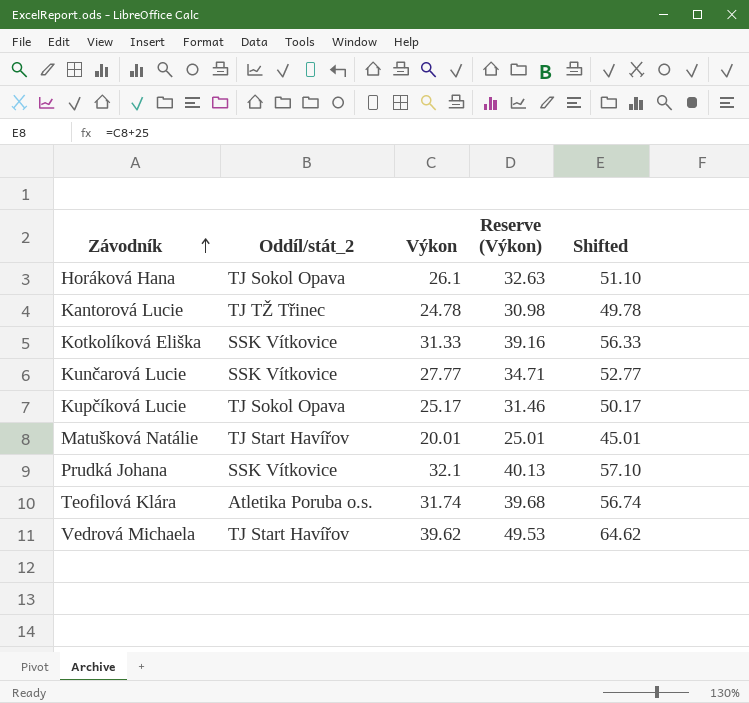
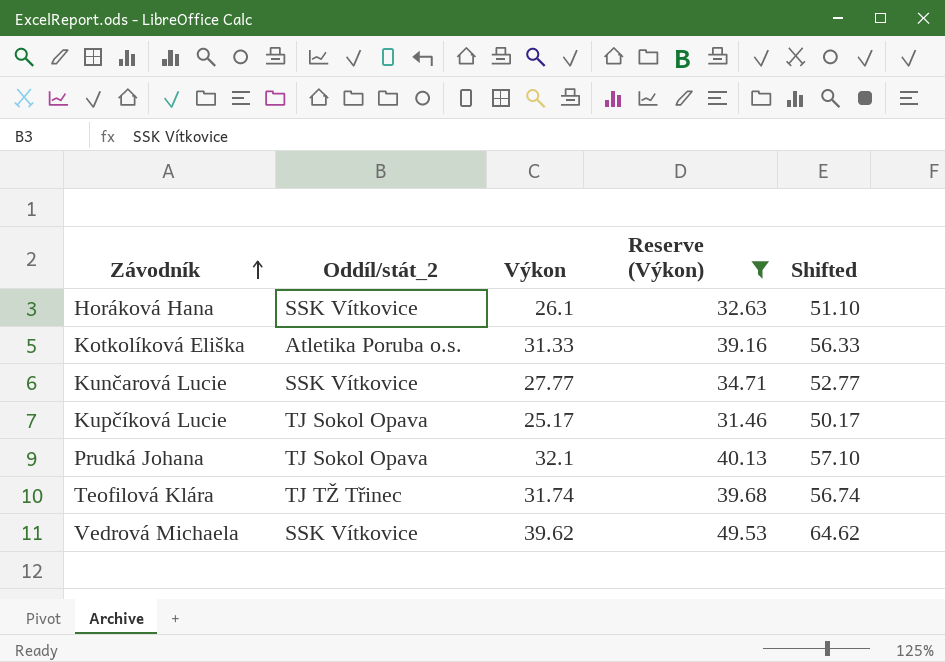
filter: none -> Reserve (Výkon) >= 31.46
Horáková Hana | Oddíl/stát_2: TJ Sokol Opava -> SSK Vítkovice
Kotkolíková Eliška | Oddíl/stát_2: SSK Vítkovice -> Atletika Poruba o.s.
Prudká Johana | Oddíl/stát_2: SSK Vítkovice -> TJ Sokol Opava
Teofilová Klára | Oddíl/stát_2: Atletika Poruba o.s. -> TJ TŽ Třinec
Vedrová Michaela | Oddíl/stát_2: TJ Start Havířov -> SSK Vítkovice

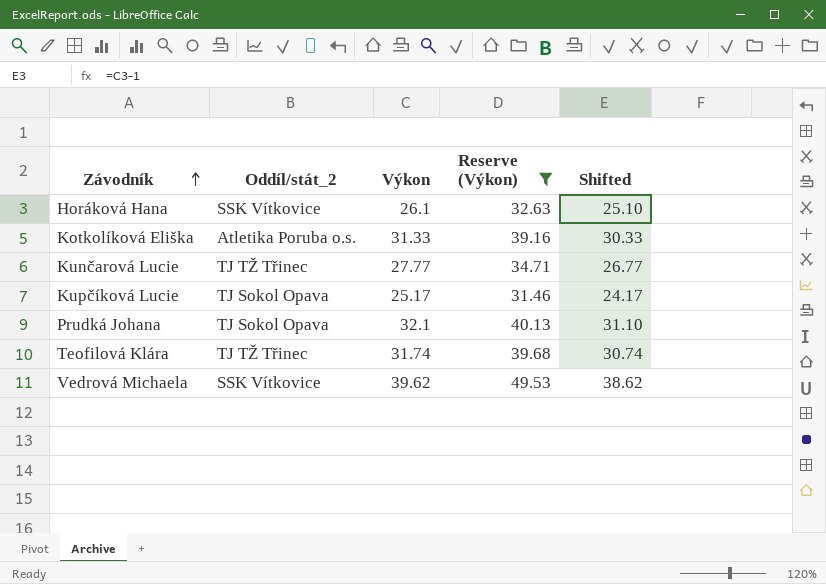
column Shifted | formula: [Výkon] + 25 -> [Výkon] - 1
Kunčarová Lucie | Oddíl/stát_2: SSK Vítkovice -> TJ TŽ Třinec

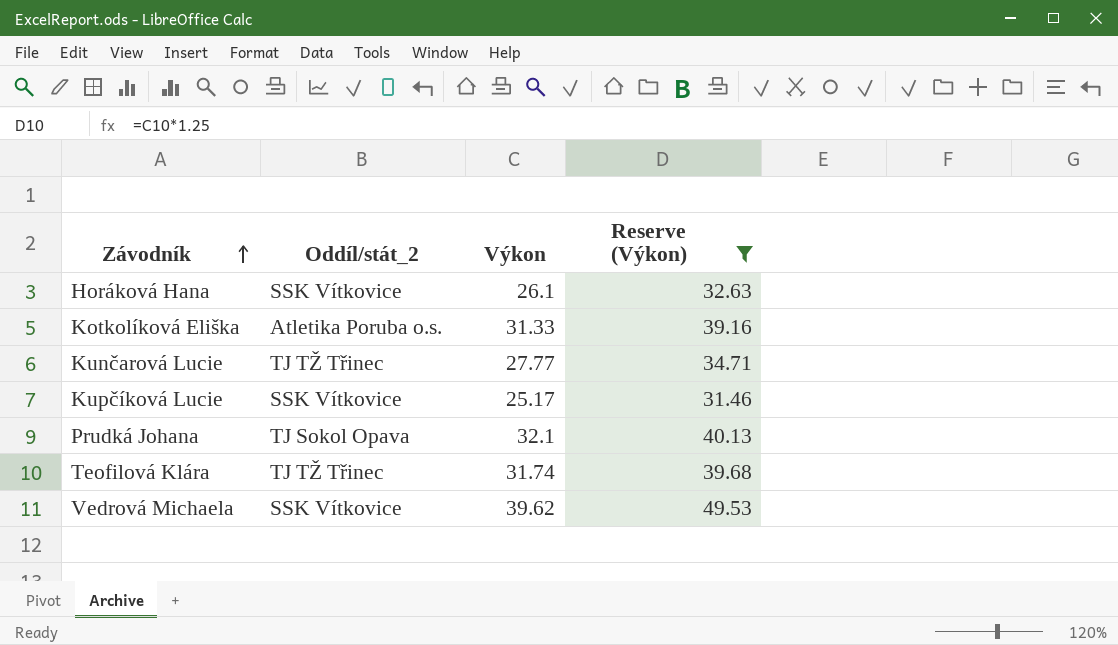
column Shifted | formula: [Výkon] - 1 -> none
Kupčíková Lucie | Oddíl/stát_2: TJ Sokol Opava -> SSK Vítkovice

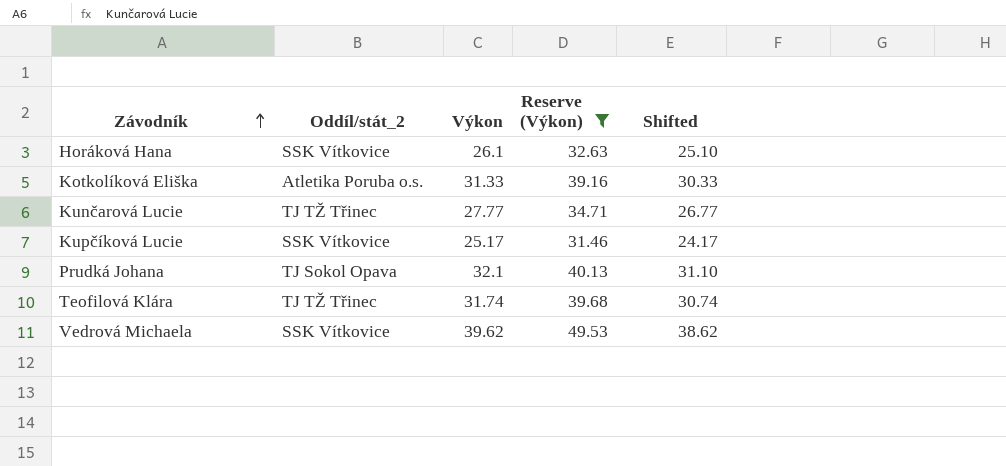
column Shifted | formula: none -> [Výkon] - 1

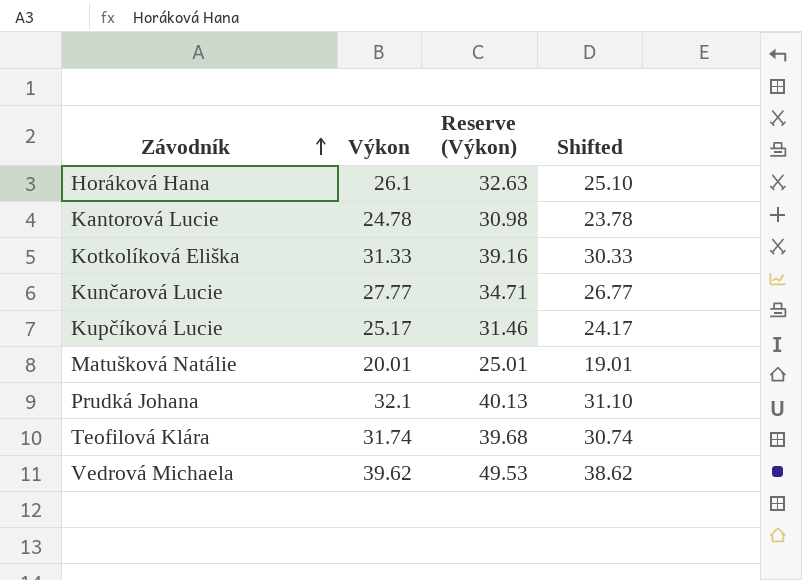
filter: Reserve (Výkon) >= 31.46 -> none
column Oddíl/stát_2 | position: 2 -> none

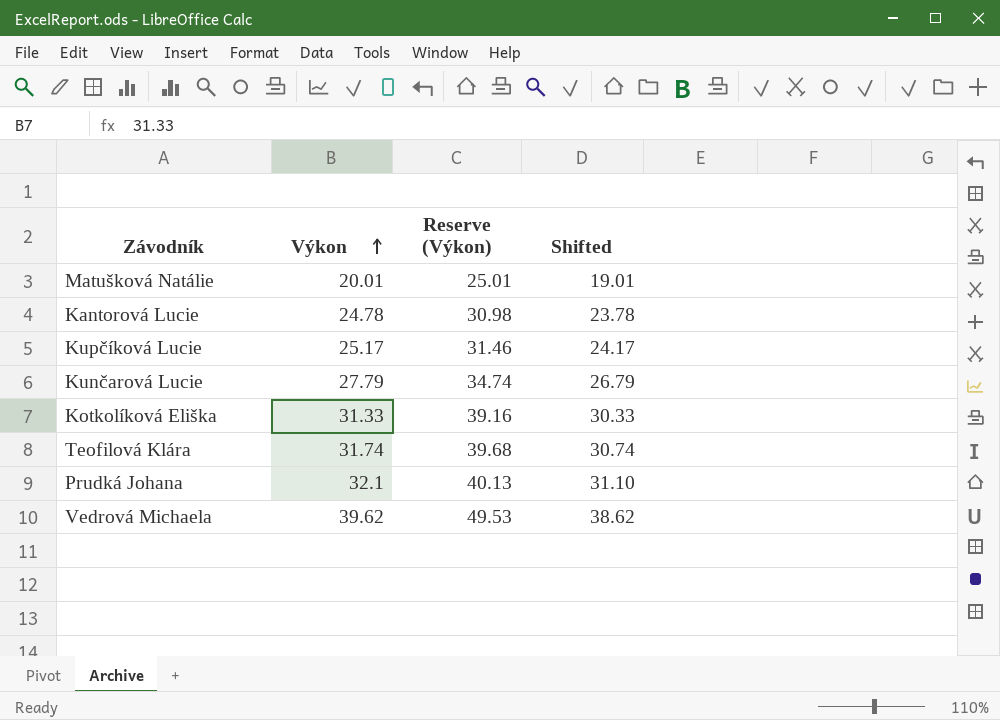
row order: Závodník ascending -> Výkon ascending
row Horáková Hana: 26.1 | 32.63 | 25.10 -> none
Kunčarová Lucie | Výkon: 27.77 -> 27.79
Kunčarová Lucie | Reserve (Výkon): 34.71 -> 34.74
Kunčarová Lucie | Shifted: 26.77 -> 26.79

